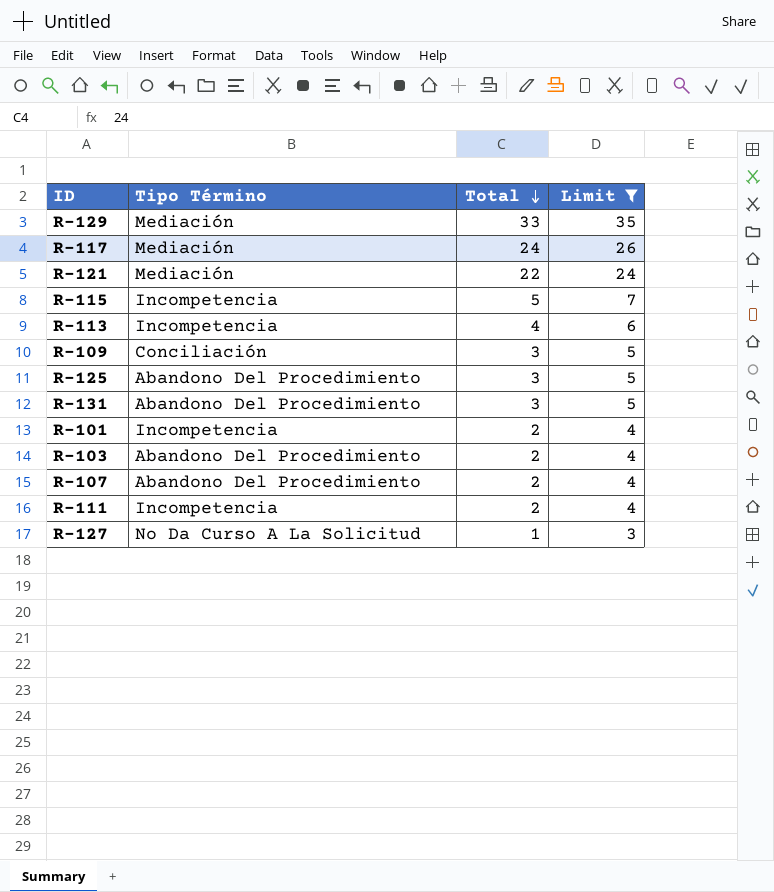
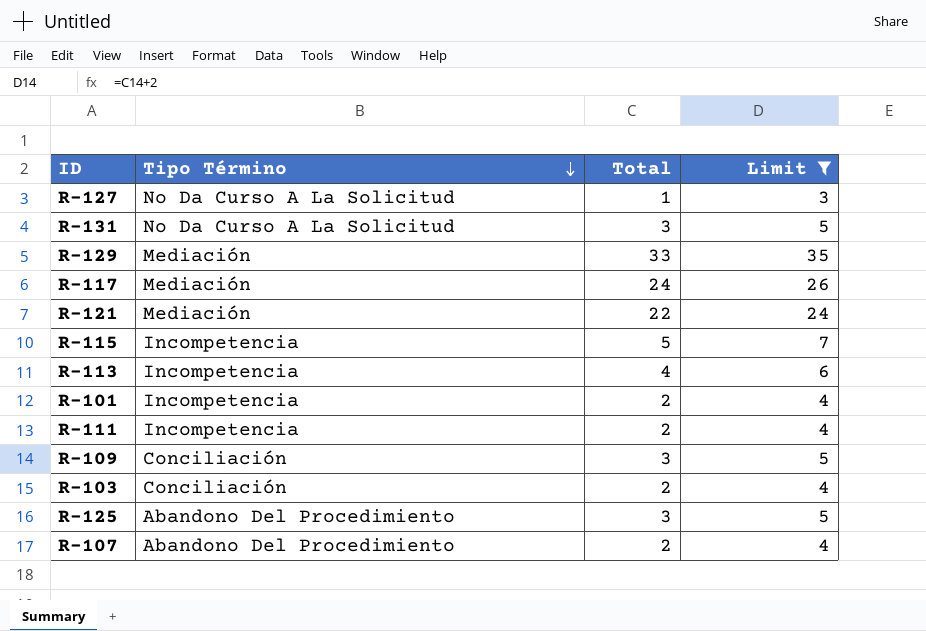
row order: Total descending -> Tipo Término descending
R-131 | Tipo Término: Abandono Del Procedimiento -> No Da Curso A La Solicitud
R-103 | Tipo Término: Abandono Del Procedimiento -> Conciliación

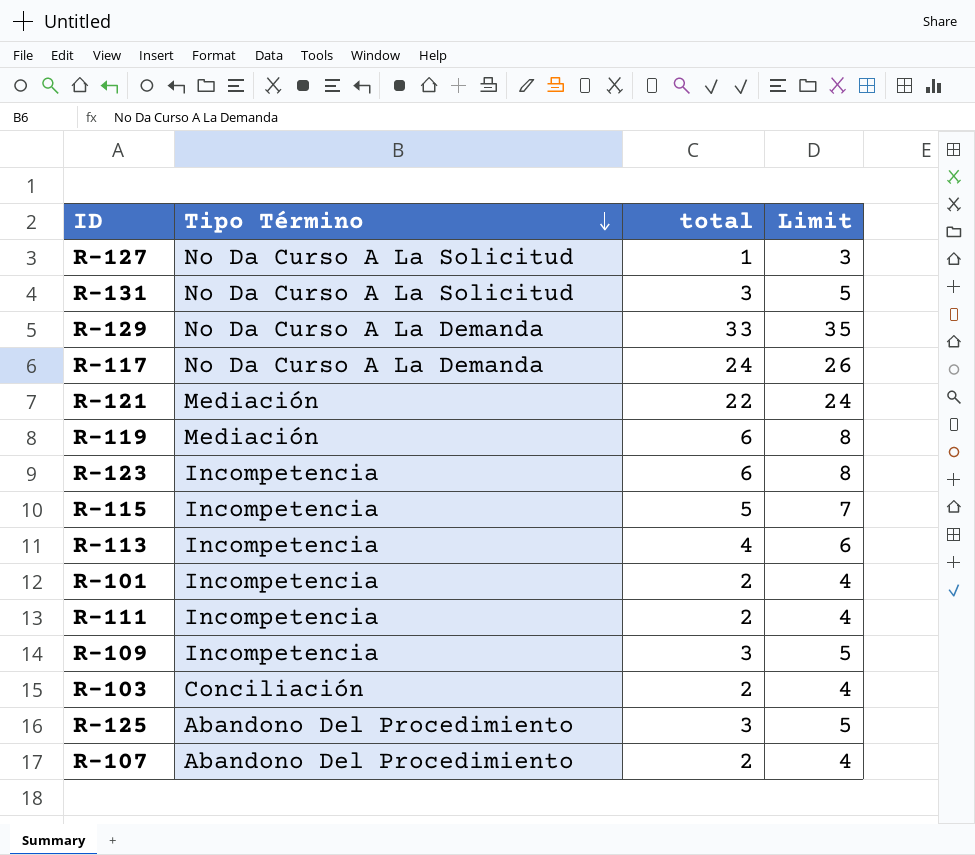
filter: Limit != 8 -> none
column name: Total -> total
R-129 | Tipo Término: Mediación -> No Da Curso A La Demanda
R-117 | Tipo Término: Mediación -> No Da Curso A La Demanda
R-109 | Tipo Término: Conciliación -> Incompetencia

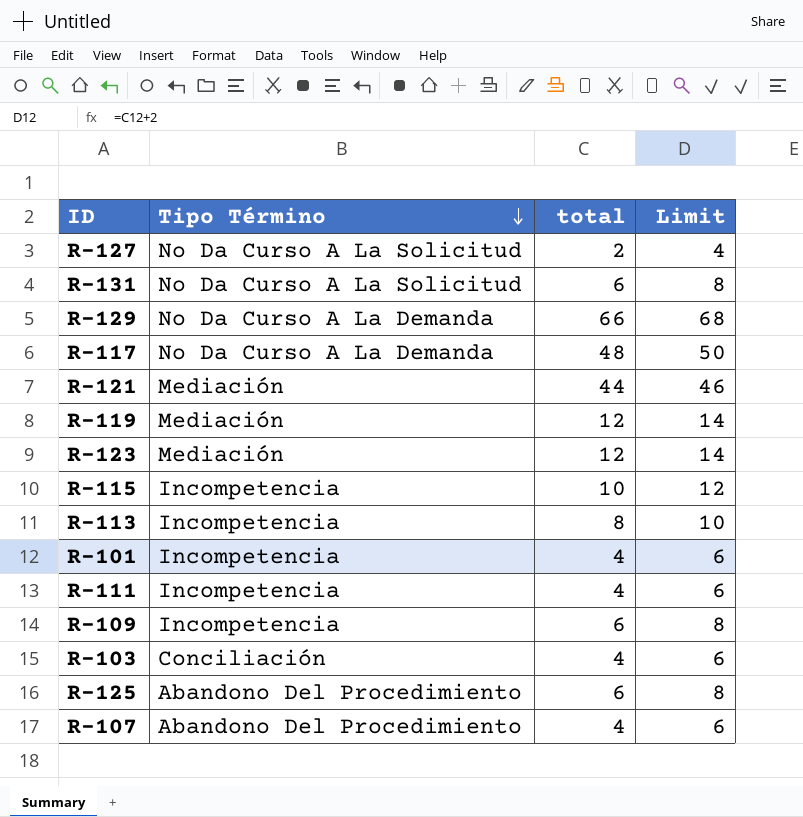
R-127 | total: 1 -> 2
R-127 | Limit: 3 -> 4
R-131 | total: 3 -> 6
R-131 | Limit: 5 -> 8
R-129 | total: 33 -> 66
R-129 | Limit: 35 -> 68
R-117 | total: 24 -> 48
R-117 | Limit: 26 -> 50
R-121 | total: 22 -> 44
R-121 | Limit: 24 -> 46
R-119 | total: 6 -> 12
R-119 | Limit: 8 -> 14
R-123 | Tipo Término: Incompetencia -> Mediación
R-123 | total: 6 -> 12
R-123 | Limit: 8 -> 14
R-115 | total: 5 -> 10
R-115 | Limit: 7 -> 12
R-113 | total: 4 -> 8
R-113 | Limit: 6 -> 10
R-101 | total: 2 -> 4
R-101 | Limit: 4 -> 6
R-111 | total: 2 -> 4
R-111 | Limit: 4 -> 6
R-109 | total: 3 -> 6
R-109 | Limit: 5 -> 8
R-103 | total: 2 -> 4
R-103 | Limit: 4 -> 6
R-125 | total: 3 -> 6
R-125 | Limit: 5 -> 8
R-107 | total: 2 -> 4
R-107 | Limit: 4 -> 6

